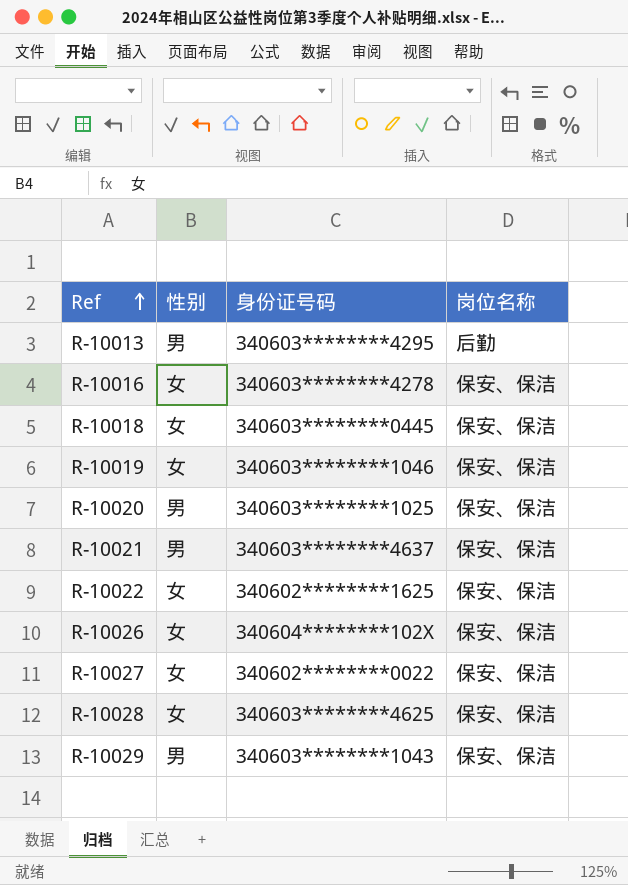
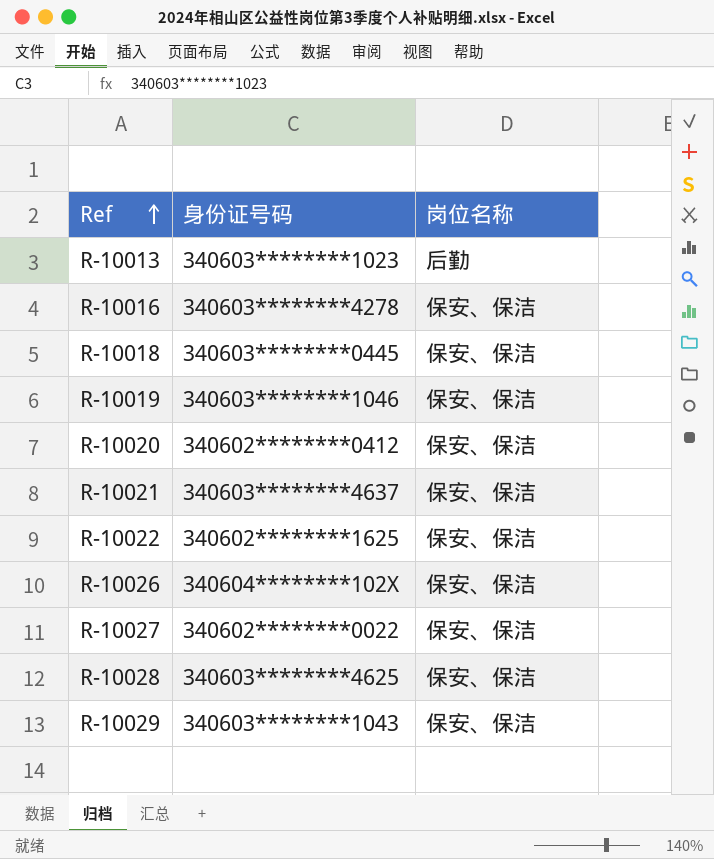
column 性别 | position: 2 -> none
R-10013 | 身份证号码: 340603********4295 -> 340603********1023
R-10020 | 身份证号码: 340603********1025 -> 340602********0412

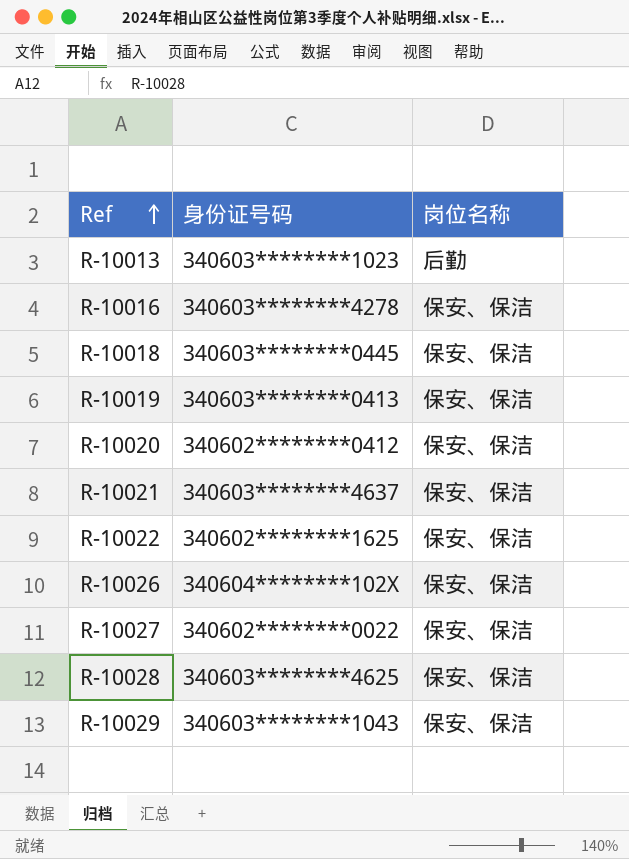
R-10019 | 身份证号码: 340603********1046 -> 340603********0413

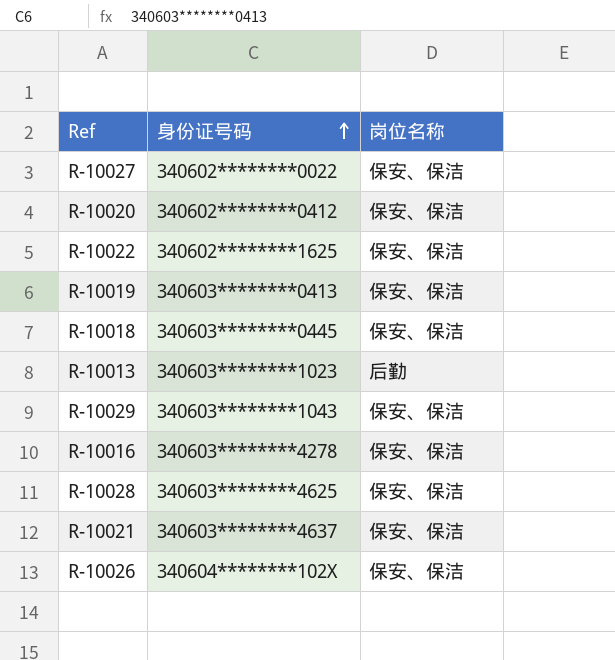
row order: Ref ascending -> 身份证号码 ascending

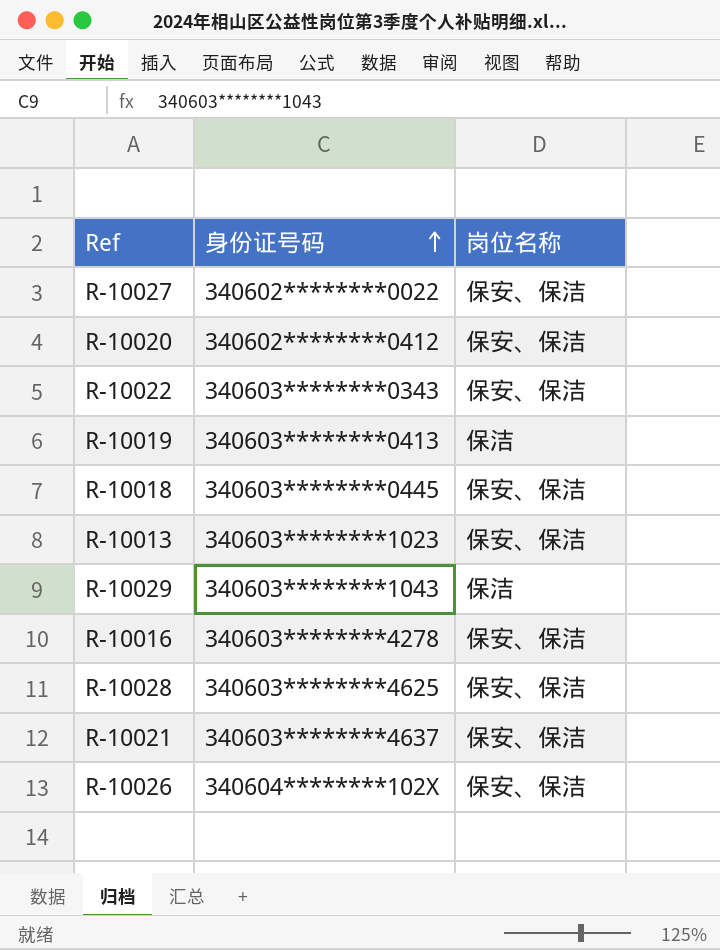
R-10022 | 身份证号码: 340602********1625 -> 340603********0343
R-10019 | 岗位名称: 保安、保洁 -> 保洁
R-10013 | 岗位名称: 后勤 -> 保安、保洁
R-10029 | 岗位名称: 保安、保洁 -> 保洁

